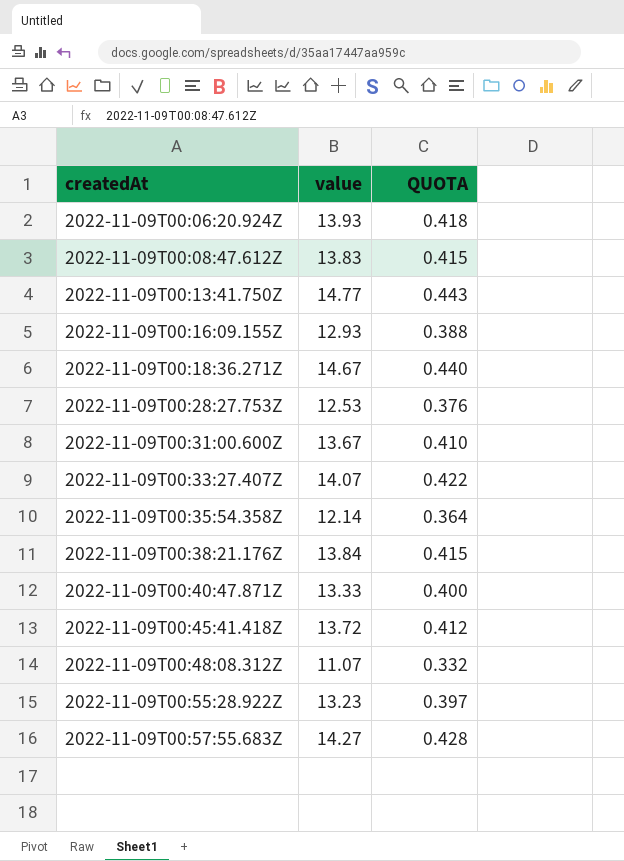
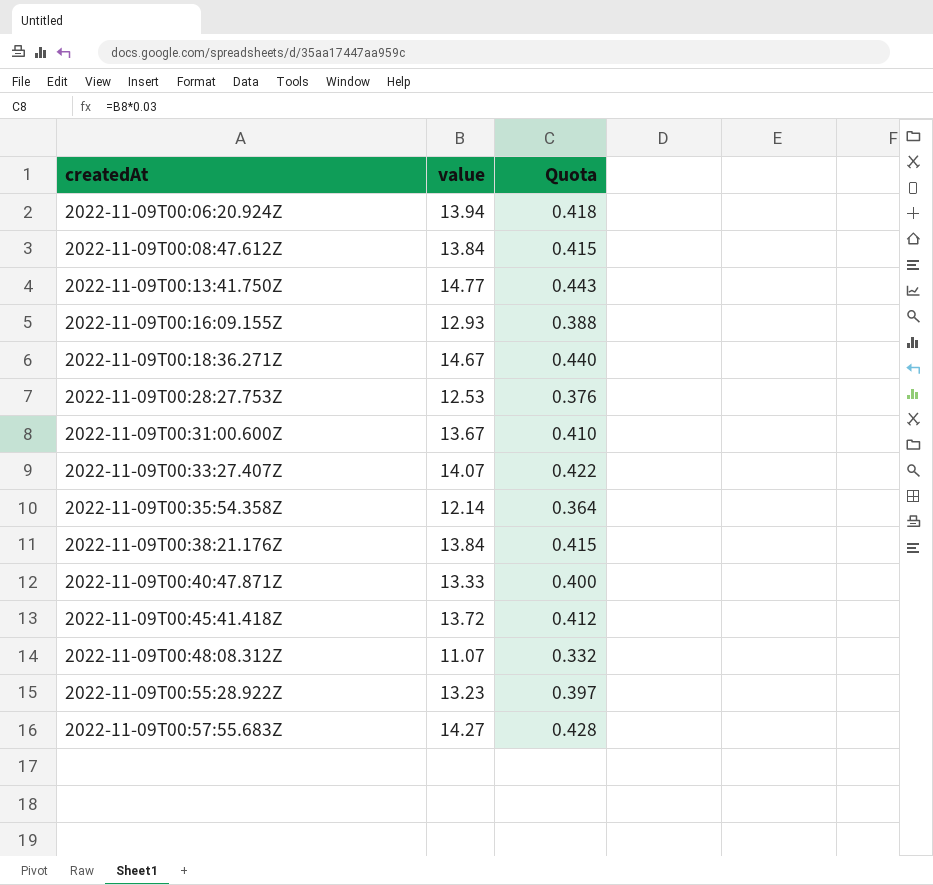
column name: QUOTA -> Quota
2022-11-09T00:06:20.924Z | value: 13.93 -> 13.94
2022-11-09T00:08:47.612Z | value: 13.83 -> 13.84

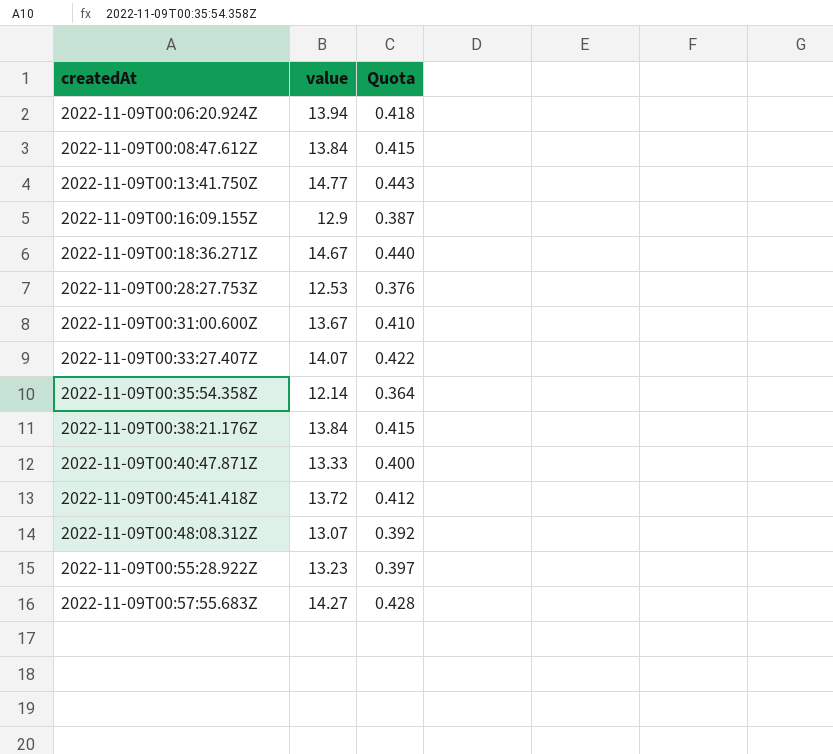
2022-11-09T00:16:09.155Z | value: 12.93 -> 12.9
2022-11-09T00:16:09.155Z | Quota: 0.388 -> 0.387
2022-11-09T00:48:08.312Z | value: 11.07 -> 13.07
2022-11-09T00:48:08.312Z | Quota: 0.332 -> 0.392

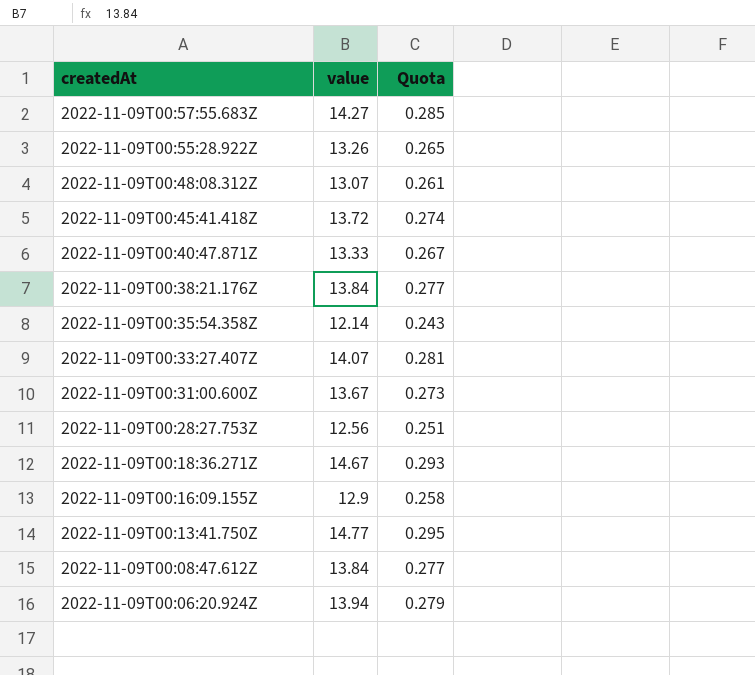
row order: createdAt ascending -> createdAt descending
column Quota | formula: [value] * 0.03 -> [value] * 0.02
2022-11-09T00:55:28.922Z | value: 13.23 -> 13.26
2022-11-09T00:28:27.753Z | value: 12.53 -> 12.56

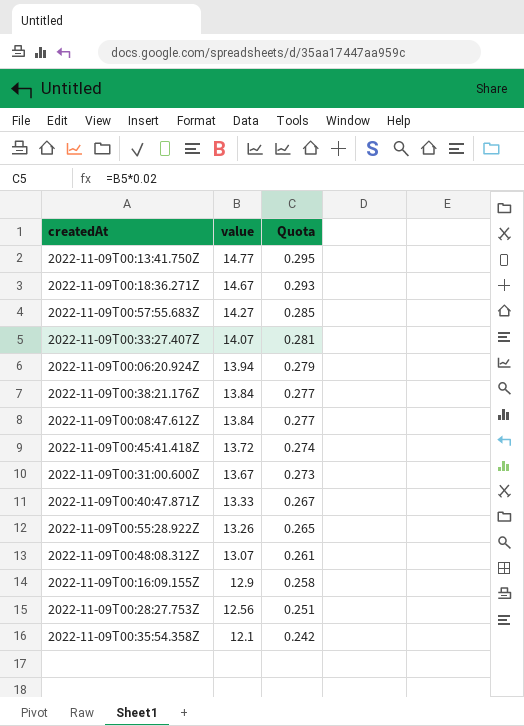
row order: createdAt descending -> value descending
2022-11-09T00:35:54.358Z | value: 12.14 -> 12.1
2022-11-09T00:35:54.358Z | Quota: 0.243 -> 0.242

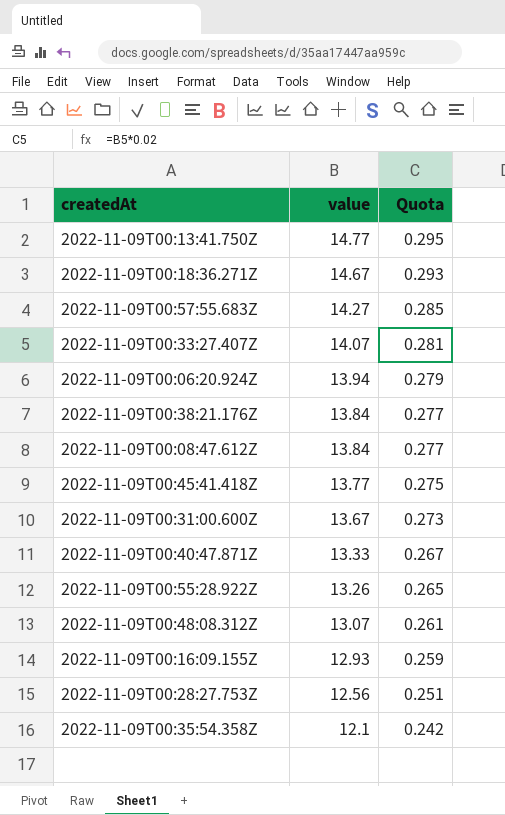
2022-11-09T00:45:41.418Z | value: 13.72 -> 13.77
2022-11-09T00:45:41.418Z | Quota: 0.274 -> 0.275
2022-11-09T00:16:09.155Z | value: 12.9 -> 12.93
2022-11-09T00:16:09.155Z | Quota: 0.258 -> 0.259

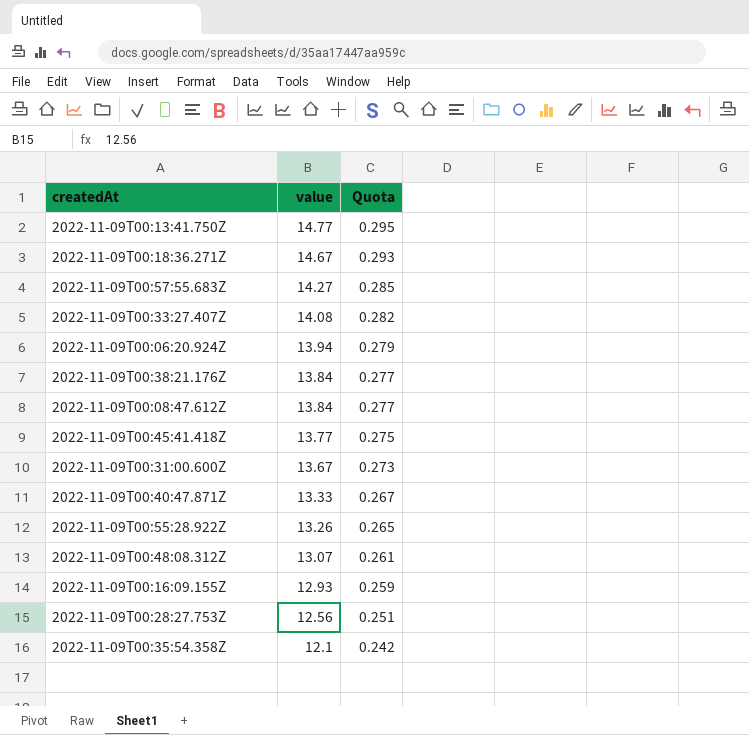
2022-11-09T00:33:27.407Z | value: 14.07 -> 14.08
2022-11-09T00:33:27.407Z | Quota: 0.281 -> 0.282

